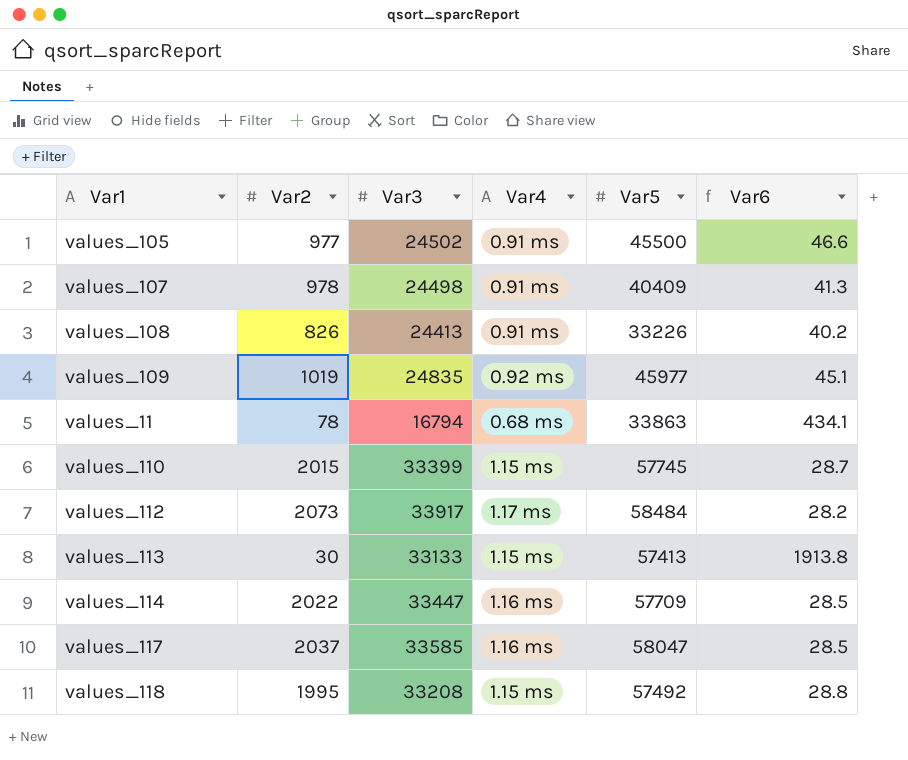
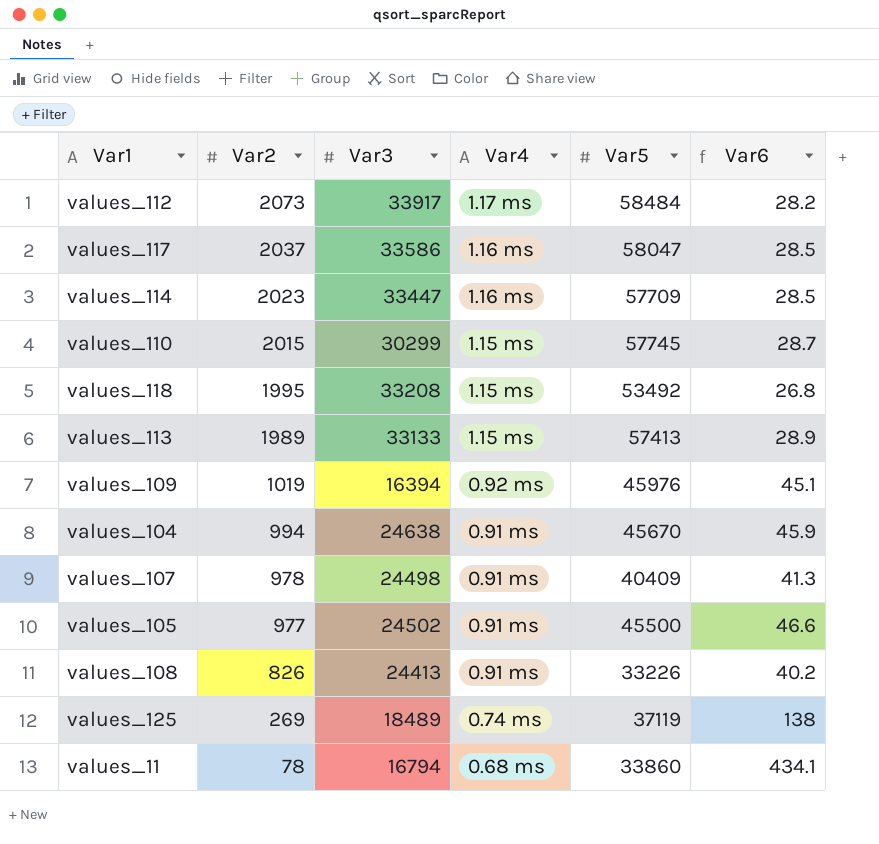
row order: none -> Var2 descending
values_117 | Var3: 33585 -> 33586
values_114 | Var2: 2022 -> 2023
values_110 | Var3: 33399 -> 30299
values_118 | Var5: 57492 -> 53492
values_118 | Var6: 28.8 -> 26.8
values_113 | Var2: 30 -> 1989
values_113 | Var6: 1913.8 -> 28.9
values_109 | Var3: 24835 -> 16394
values_109 | Var5: 45977 -> 45976
row values_104: none -> 994 | 24638 | 0.91 ms | 45670 | 45.9
row values_125: none -> 269 | 18489 | 0.74 ms | 37119 | 138
values_11 | Var5: 33863 -> 33860

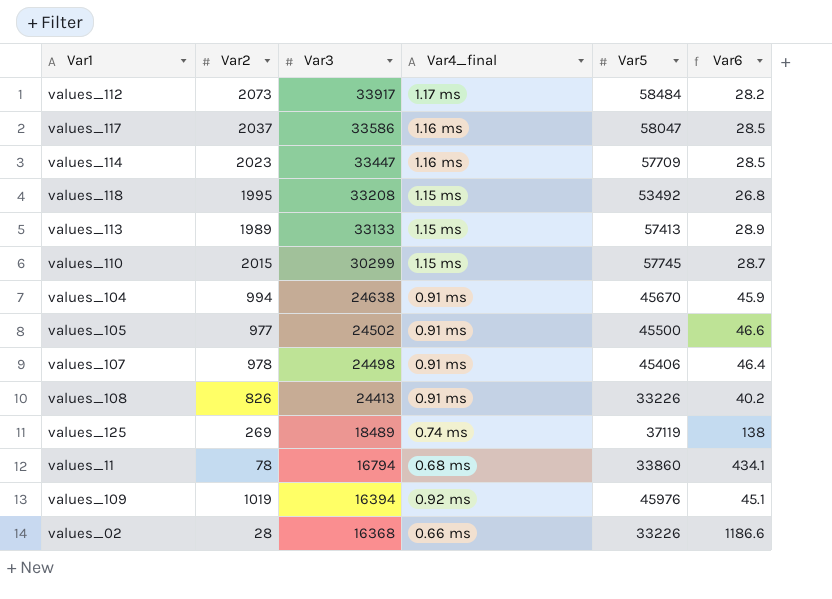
row order: Var2 descending -> Var3 descending
column name: Var4 -> Var4_final
values_107 | Var5: 40409 -> 45406
values_107 | Var6: 41.3 -> 46.4
row values_02: none -> 28 | 16368 | 0.66 ms | 33226 | 1186.6

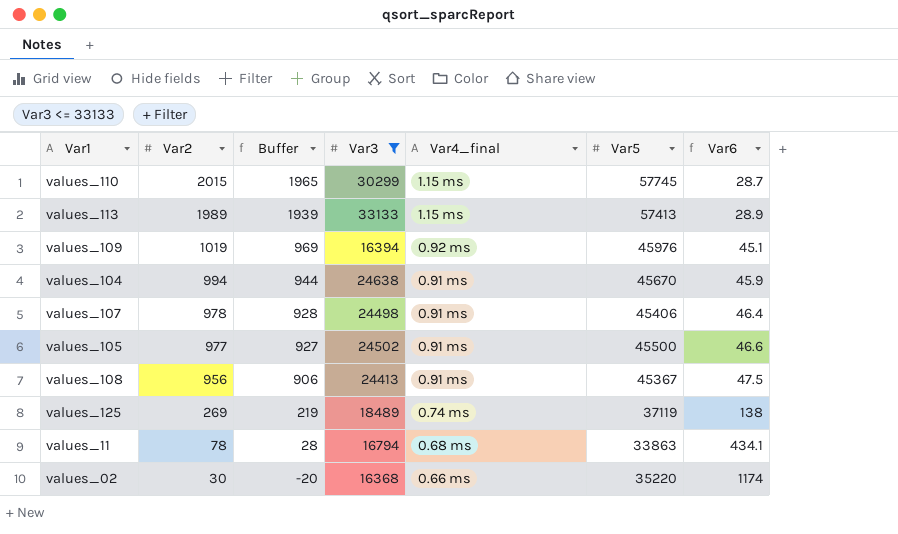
filter: none -> Var3 <= 33133
row order: Var3 descending -> Var2 descending
column Buffer | formula: none -> [Var2] - 50
values_108 | Var2: 826 -> 956
values_108 | Var5: 33226 -> 45367
values_108 | Var6: 40.2 -> 47.5
values_11 | Var5: 33860 -> 33863
values_02 | Var2: 28 -> 30
values_02 | Var5: 33226 -> 35220
values_02 | Var6: 1186.6 -> 1174

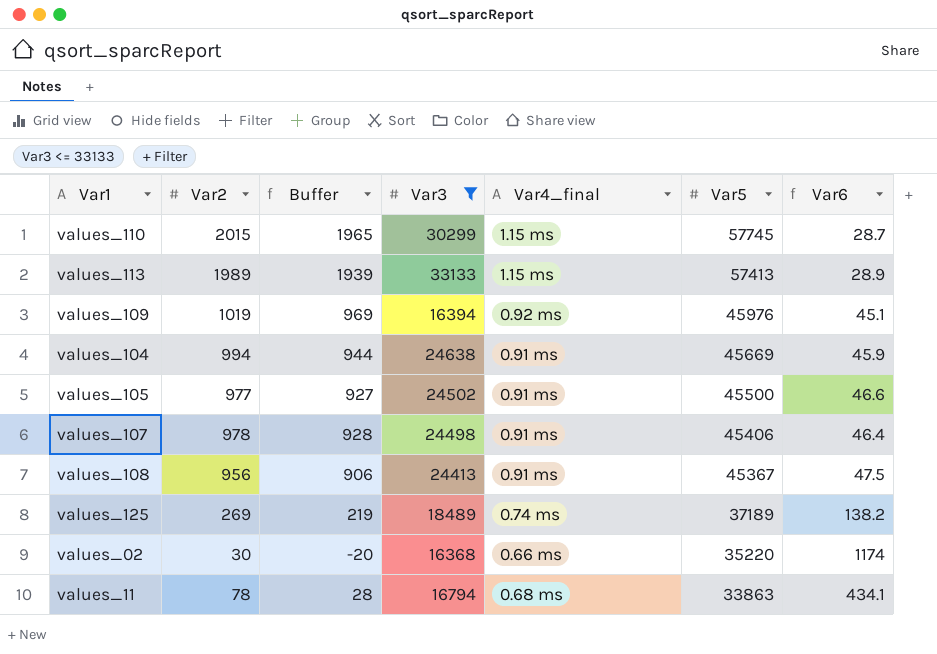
row order: Var2 descending -> Var5 descending
values_104 | Var5: 45670 -> 45669
values_125 | Var5: 37119 -> 37189
values_125 | Var6: 138 -> 138.2

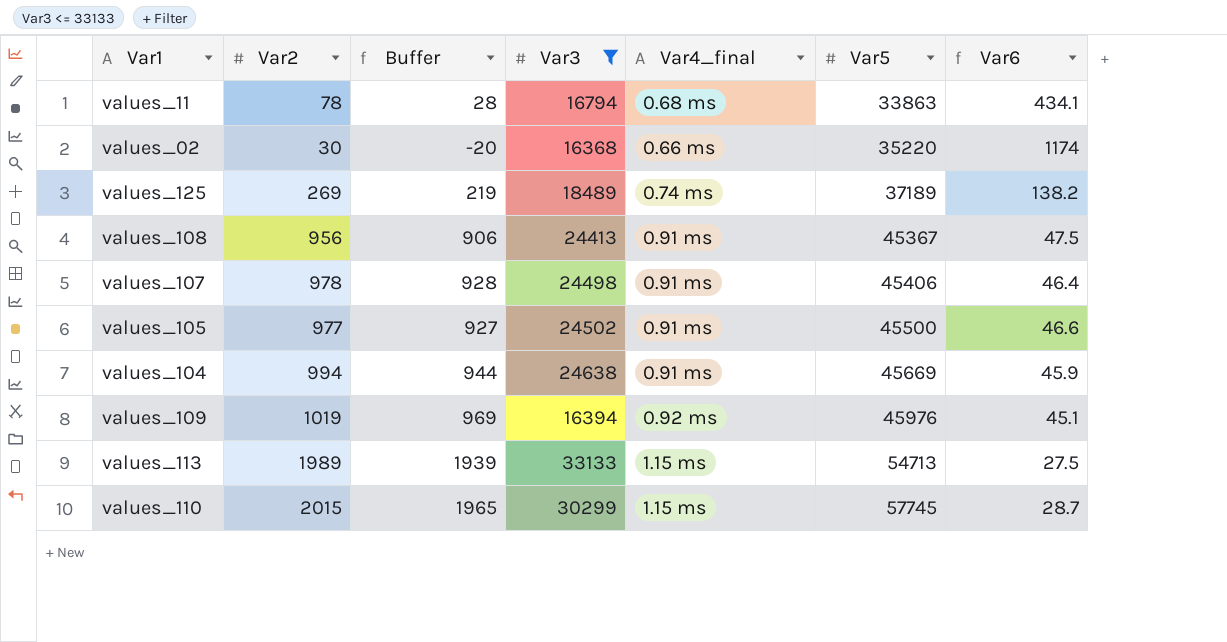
row order: Var5 descending -> Var5 ascending
values_113 | Var5: 57413 -> 54713
values_113 | Var6: 28.9 -> 27.5

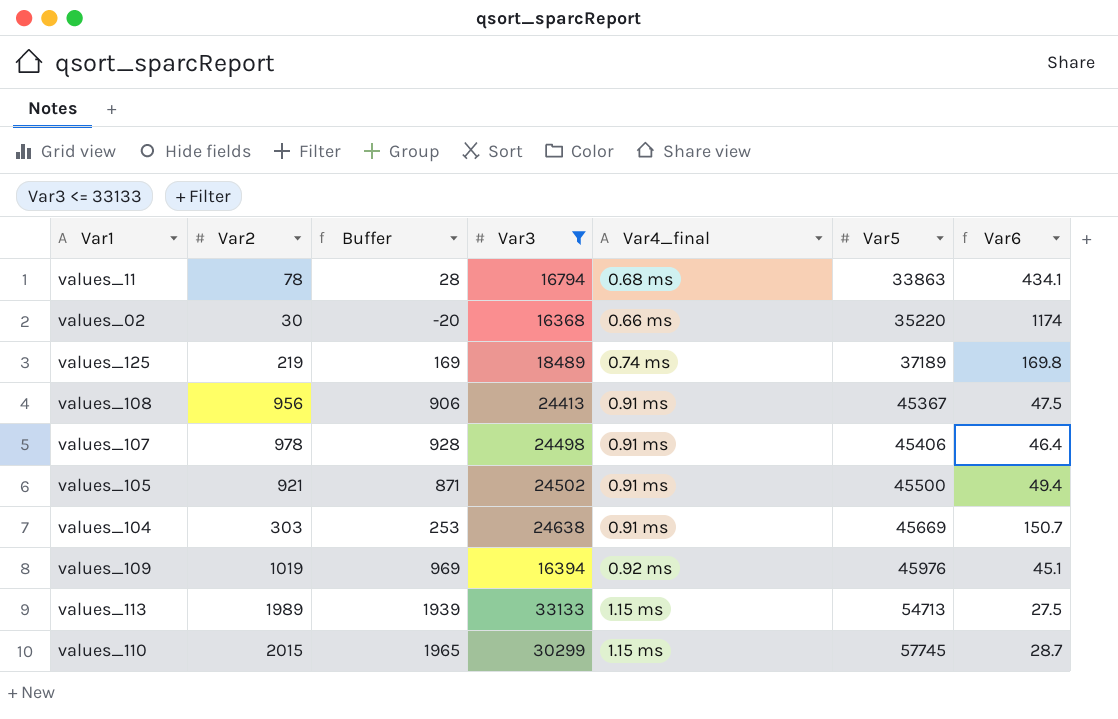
values_125 | Var2: 269 -> 219
values_125 | Buffer: 219 -> 169
values_125 | Var6: 138.2 -> 169.8
values_105 | Var2: 977 -> 921
values_105 | Buffer: 927 -> 871
values_105 | Var6: 46.6 -> 49.4
values_104 | Var2: 994 -> 303
values_104 | Buffer: 944 -> 253
values_104 | Var6: 45.9 -> 150.7

